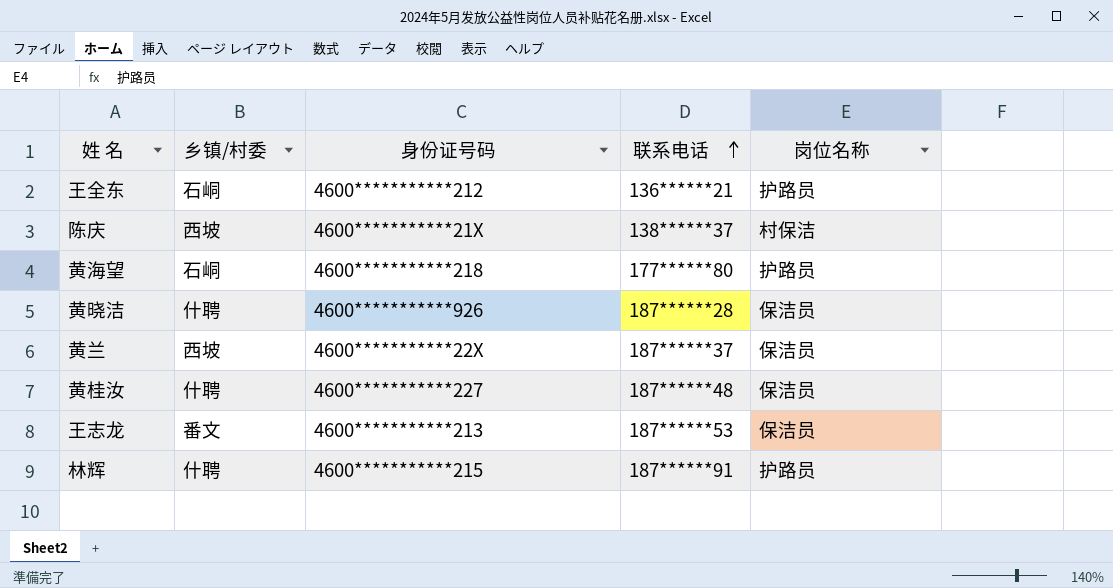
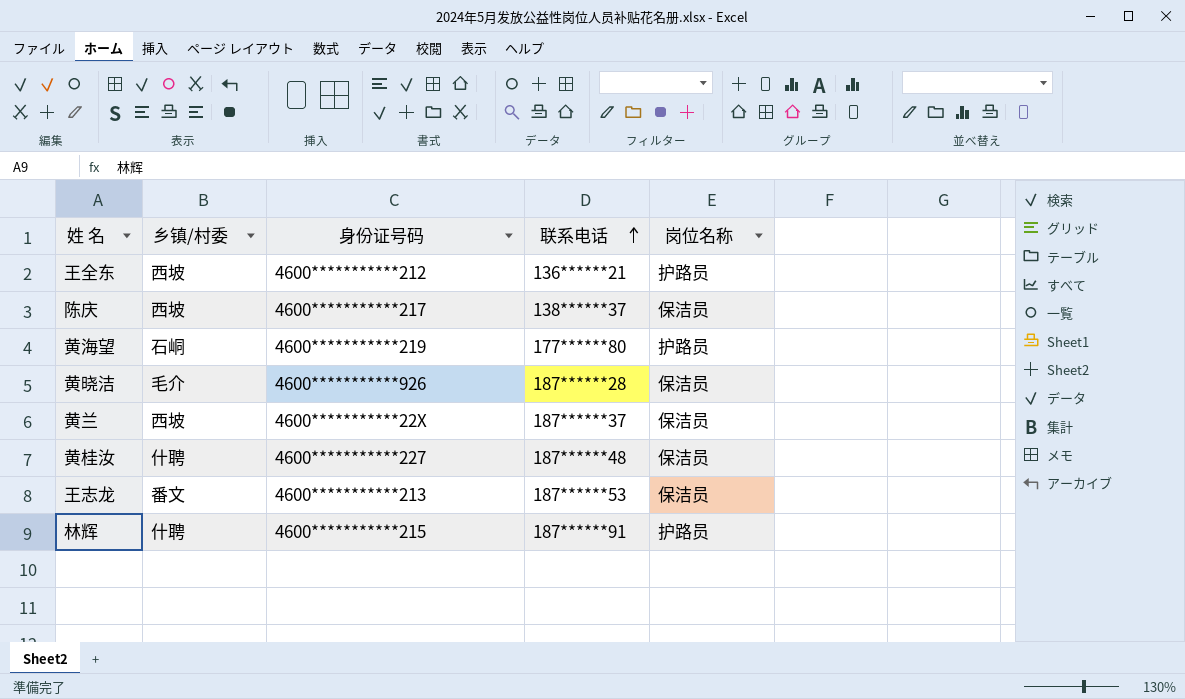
王全东 | 乡镇/村委: 石峒 -> 西坡
陈庆 | 身份证号码: 4600***********21X -> 4600***********217
陈庆 | 岗位名称: 村保洁 -> 保洁员
黄海望 | 身份证号码: 4600***********218 -> 4600***********219
黄晓洁 | 乡镇/村委: 什聘 -> 毛介

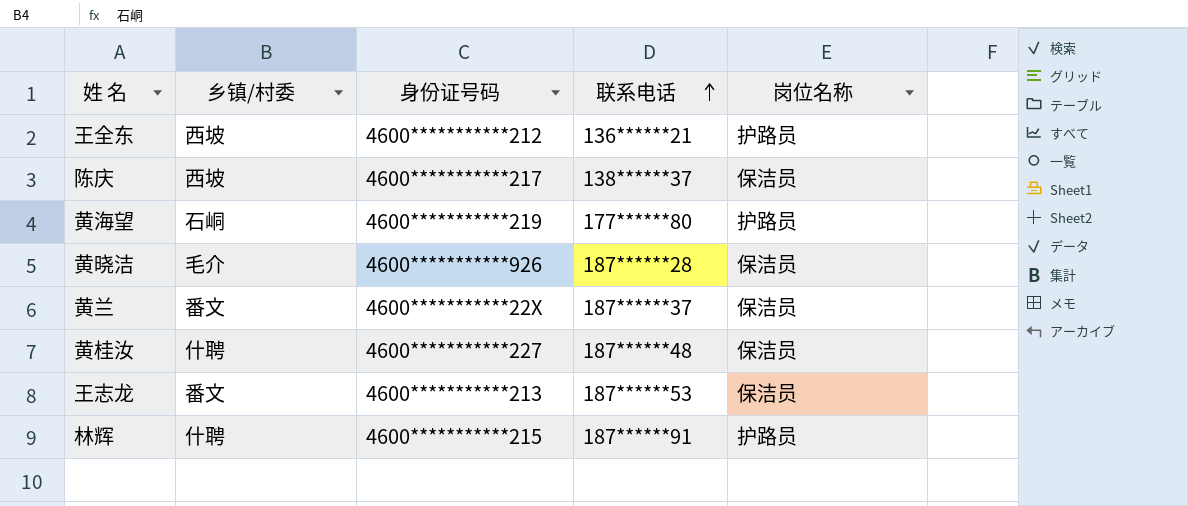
黄兰 | 乡镇/村委: 西坡 -> 番文

